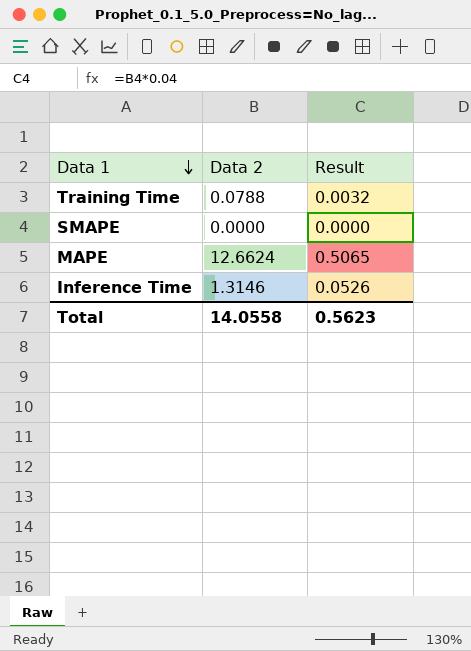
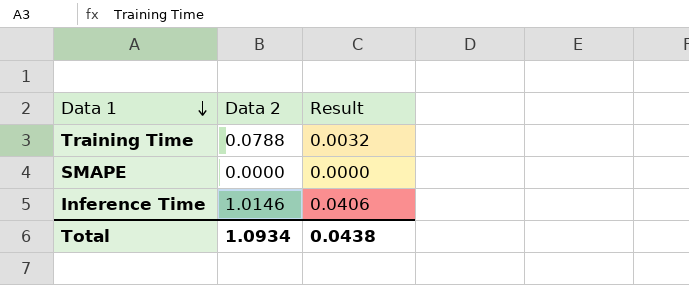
row MAPE: 12.6624 | 0.5065 -> none
Inference Time | Data 2: 1.3146 -> 1.0146
Inference Time | Result: 0.0526 -> 0.0406
Total | Data 2: 14.0558 -> 1.0934
Total | Result: 0.5623 -> 0.0438

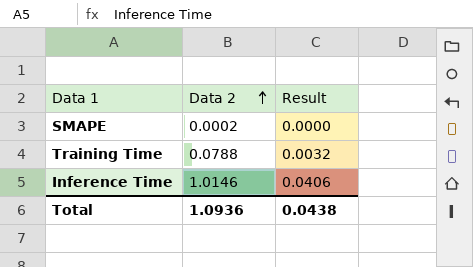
row order: Data 1 descending -> Data 2 ascending
SMAPE | Data 2: 0.0000 -> 0.0002
Total | Data 2: 1.0934 -> 1.0936

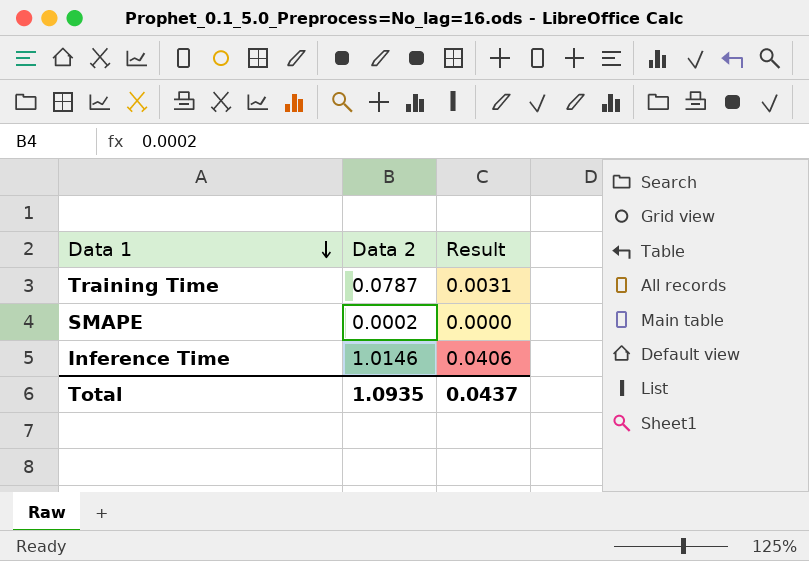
row order: Data 2 ascending -> Data 1 descending
Training Time | Data 2: 0.0788 -> 0.0787
Training Time | Result: 0.0032 -> 0.0031
Total | Data 2: 1.0936 -> 1.0935
Total | Result: 0.0438 -> 0.0437

